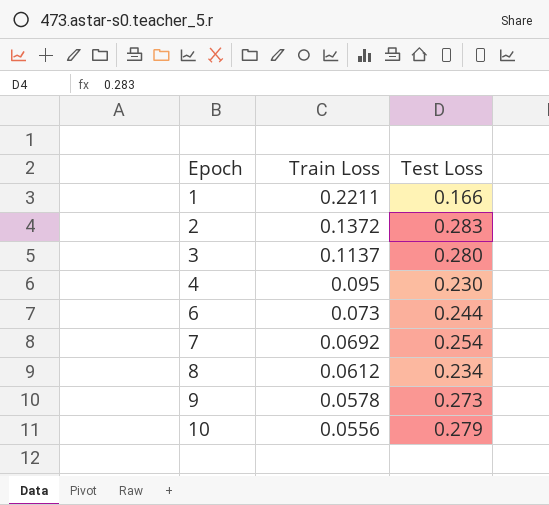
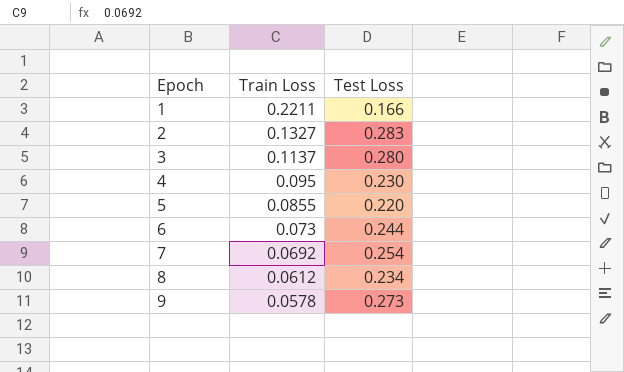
row 10: 0.0556 | 0.279 -> none
2 | Train Loss: 0.1372 -> 0.1327
row 5: none -> 0.0855 | 0.220

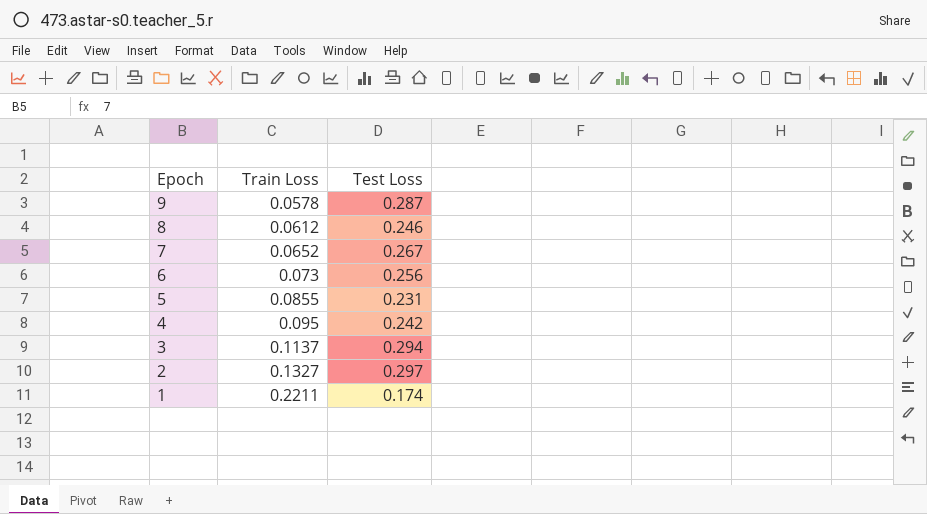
row order: Epoch ascending -> Epoch descending
9 | Test Loss: 0.273 -> 0.287
8 | Test Loss: 0.234 -> 0.246
7 | Train Loss: 0.0692 -> 0.0652
7 | Test Loss: 0.254 -> 0.267
6 | Test Loss: 0.244 -> 0.256
5 | Test Loss: 0.220 -> 0.231
4 | Test Loss: 0.230 -> 0.242
3 | Test Loss: 0.280 -> 0.294
2 | Test Loss: 0.283 -> 0.297
1 | Test Loss: 0.166 -> 0.174

